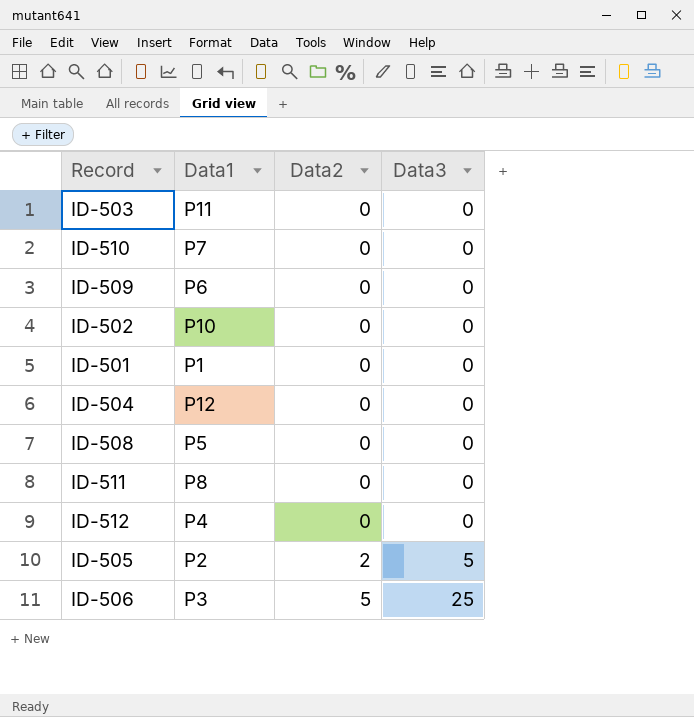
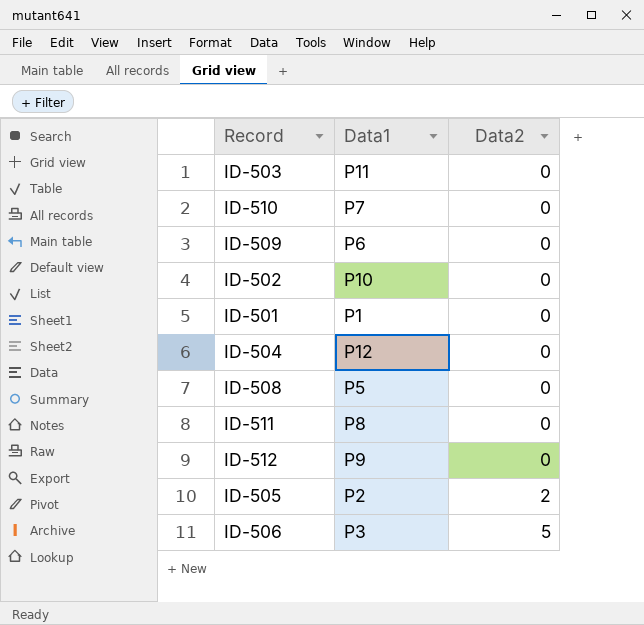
column Data3 | position: 4 -> none
ID-512 | Data1: P4 -> P9

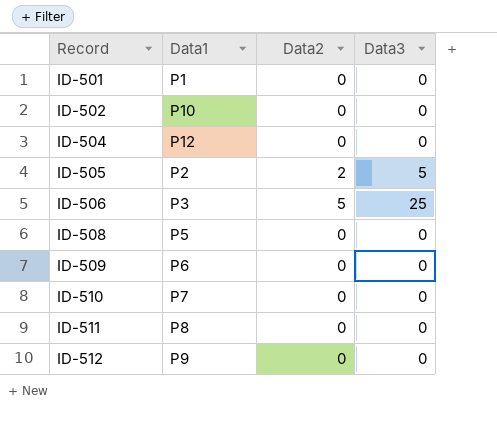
row order: Data2 ascending -> Record ascending
column Data3 | position: none -> 4
row ID-503: P11 | 0 -> none

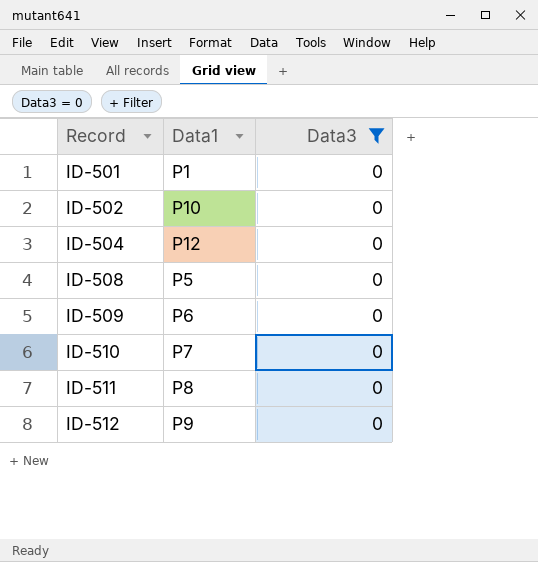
filter: none -> Data3 = 0
column Data2 | position: 3 -> none

